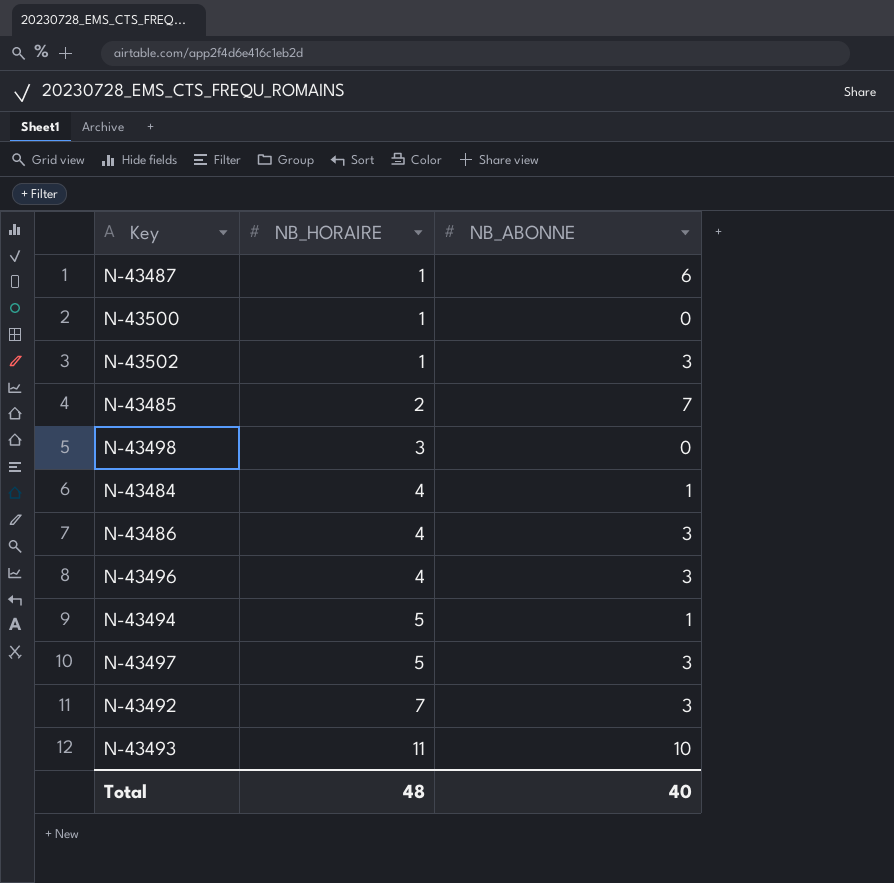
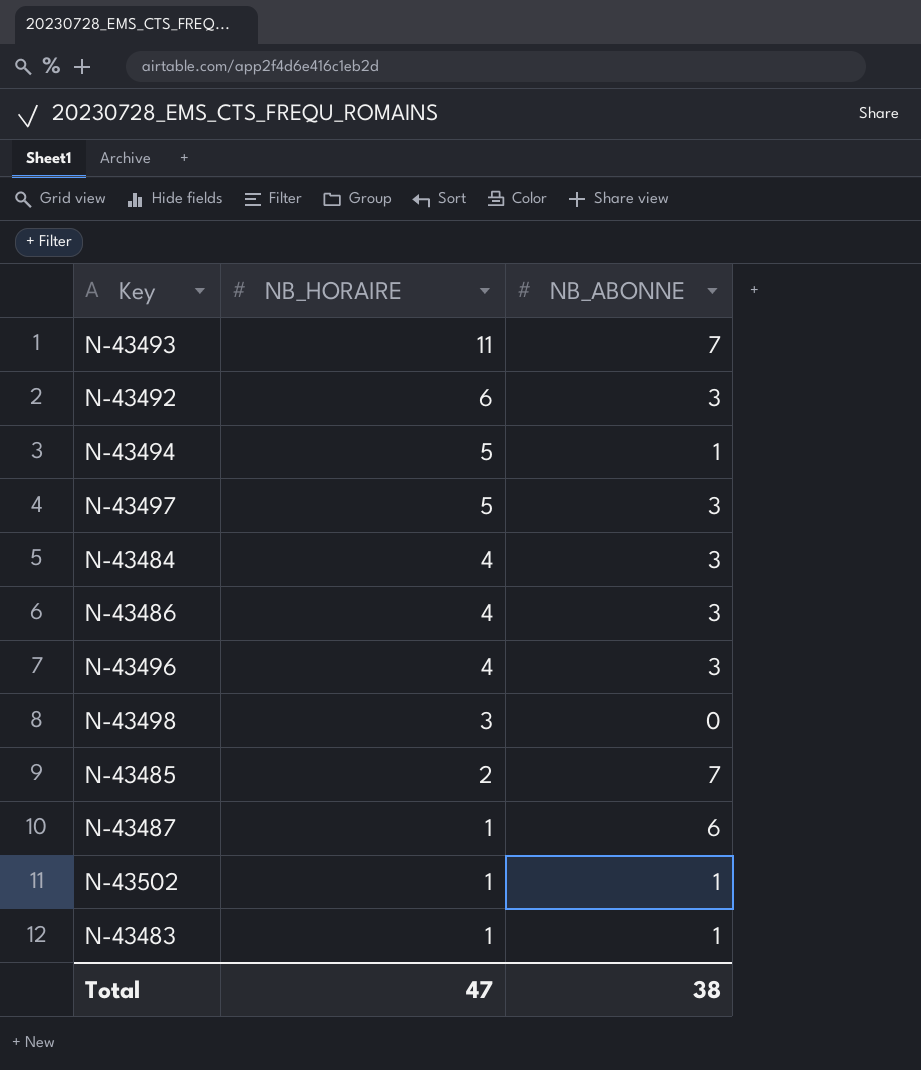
row order: NB_HORAIRE ascending -> NB_HORAIRE descending
row N-43500: 1 | 0 -> none
N-43493 | NB_ABONNE: 10 -> 7
N-43492 | NB_HORAIRE: 7 -> 6
N-43484 | NB_ABONNE: 1 -> 3
N-43502 | NB_ABONNE: 3 -> 1
row N-43483: none -> 1 | 1
Total | NB_HORAIRE: 48 -> 47
Total | NB_ABONNE: 40 -> 38

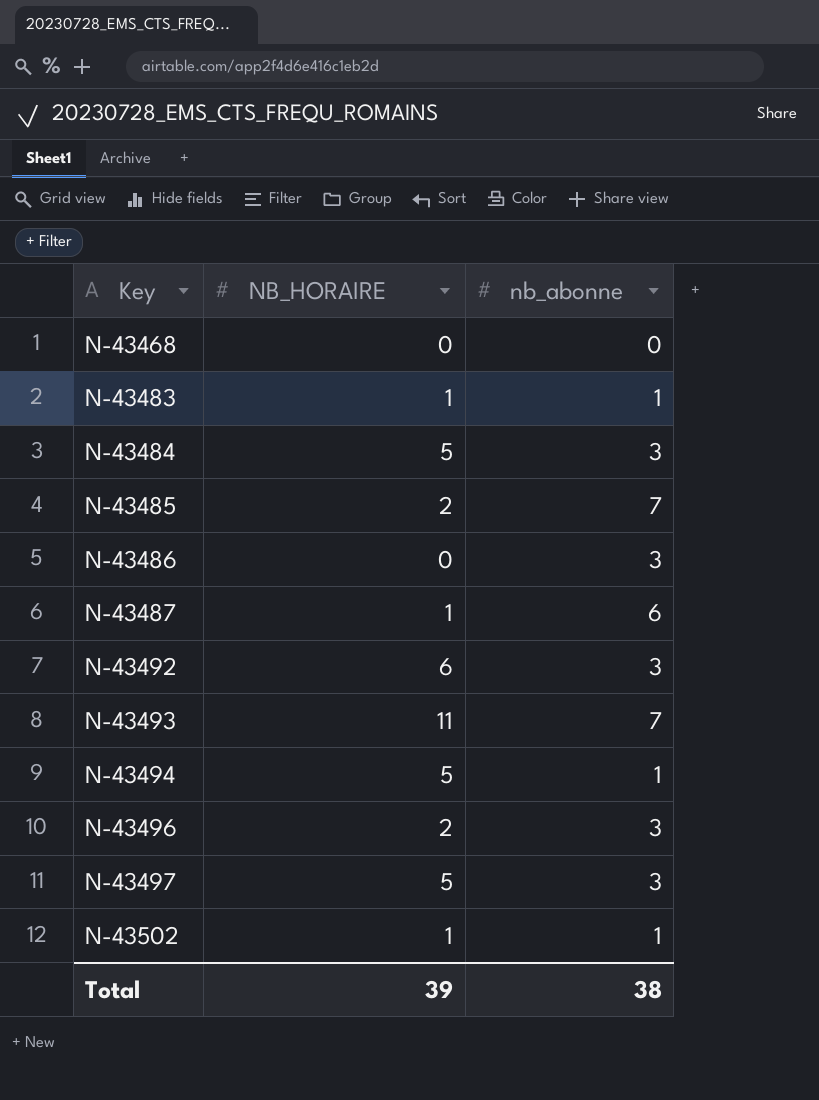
row order: NB_HORAIRE descending -> Key ascending
column name: NB_ABONNE -> nb_abonne
row N-43498: 3 | 0 -> none
row N-43468: none -> 0 | 0
N-43484 | NB_HORAIRE: 4 -> 5
N-43486 | NB_HORAIRE: 4 -> 0
N-43496 | NB_HORAIRE: 4 -> 2
Total | NB_HORAIRE: 47 -> 39

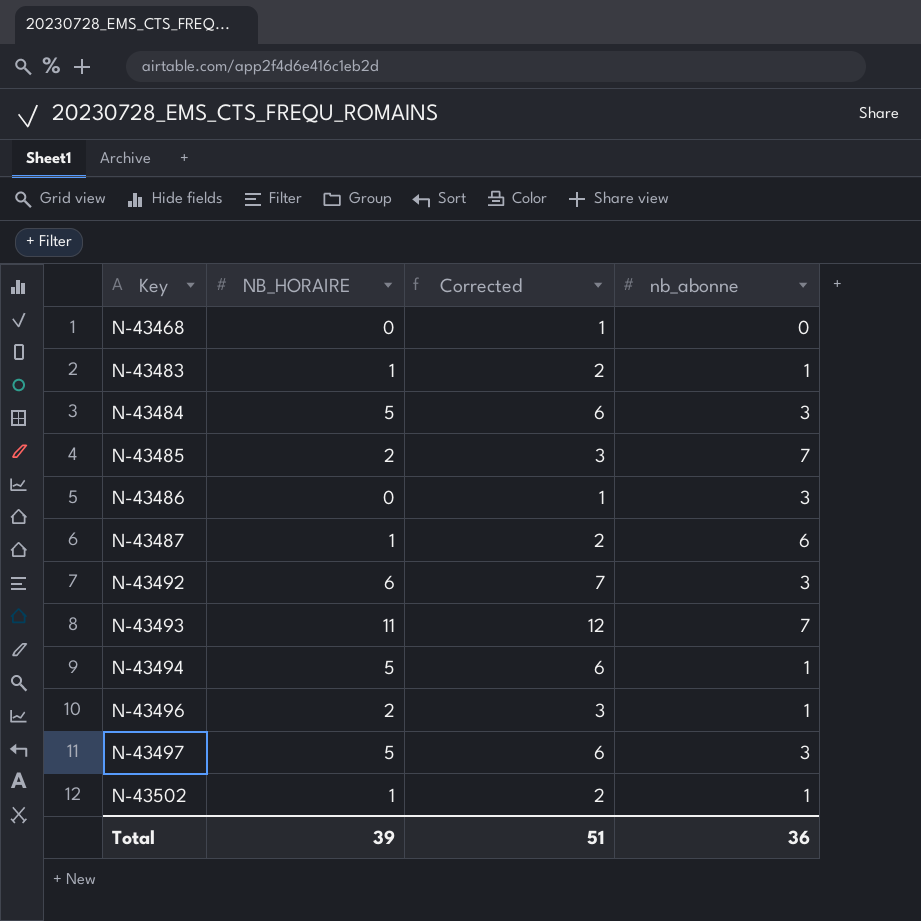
column Corrected | formula: none -> [NB_HORAIRE] + 1
N-43496 | nb_abonne: 3 -> 1
Total | nb_abonne: 38 -> 36

